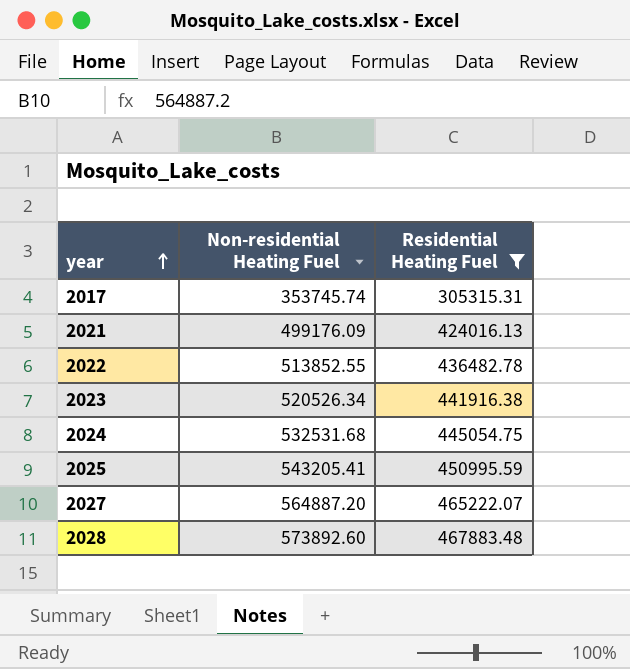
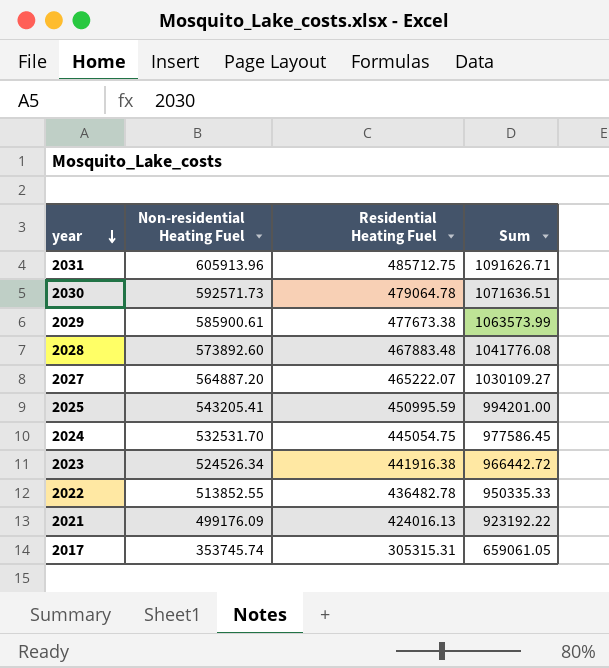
filter: Residential Heating Fuel <= 467883.48 -> none
row order: year ascending -> year descending
column Sum | formula: none -> [Non-residential Heating Fuel] + [Residential Heating Fuel]
2024 | Non-residential Heating Fuel: 532531.68 -> 532531.70
2023 | Non-residential Heating Fuel: 520526.34 -> 524526.34

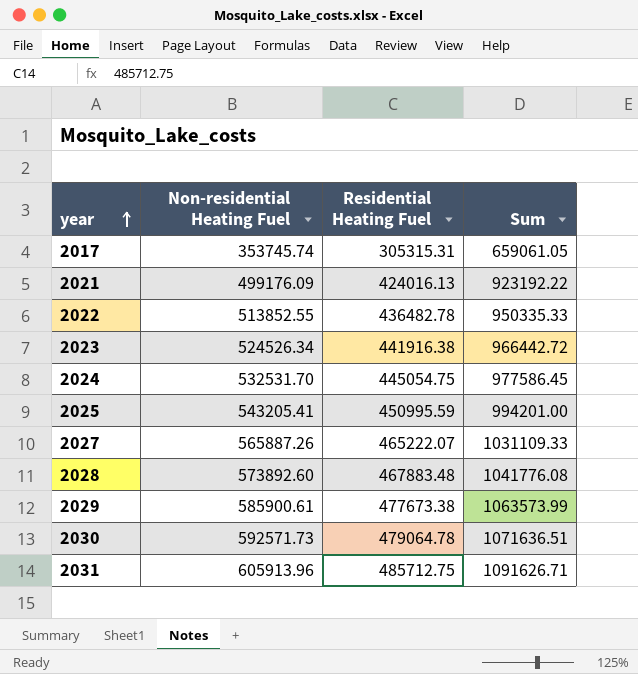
row order: year descending -> year ascending
2027 | Non-residential Heating Fuel: 564887.20 -> 565887.26
2027 | Sum: 1030109.27 -> 1031109.33

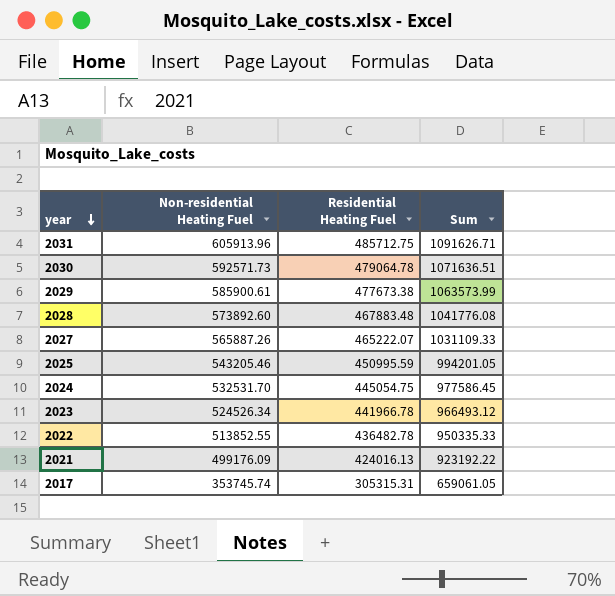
row order: year ascending -> year descending
2025 | Non-residential Heating Fuel: 543205.41 -> 543205.46
2025 | Sum: 994201.00 -> 994201.05
2023 | Residential Heating Fuel: 441916.38 -> 441966.78
2023 | Sum: 966442.72 -> 966493.12

